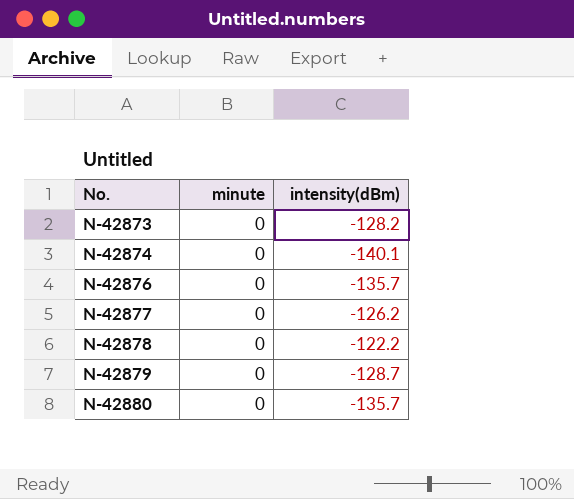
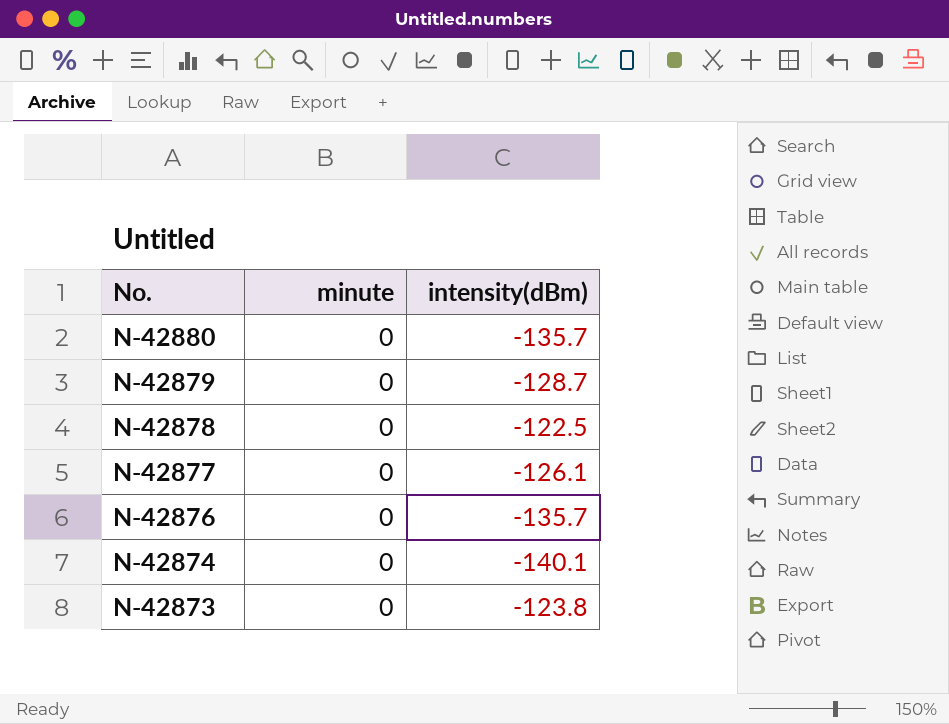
row order: No. ascending -> No. descending
N-42878 | intensity(dBm): -122.2 -> -122.5
N-42877 | intensity(dBm): -126.2 -> -126.1
N-42873 | intensity(dBm): -128.2 -> -123.8

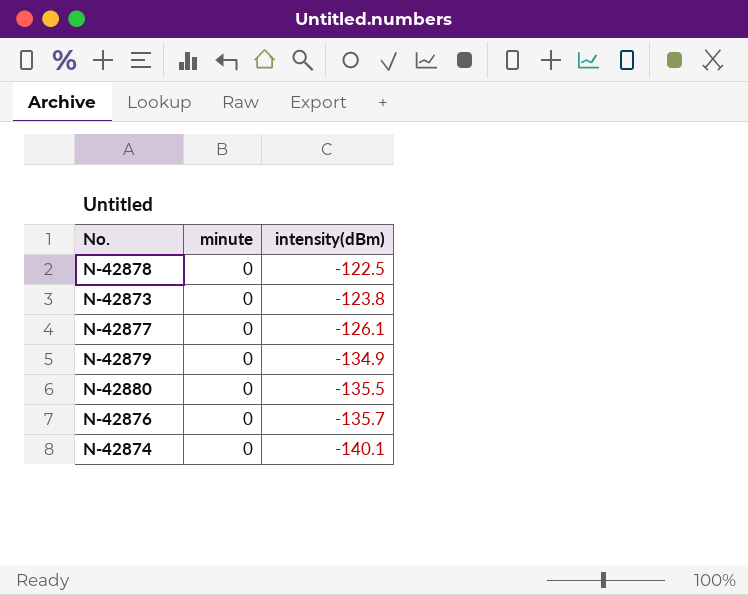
row order: No. descending -> intensity(dBm) descending
N-42879 | intensity(dBm): -128.7 -> -134.9
N-42880 | intensity(dBm): -135.7 -> -135.5

